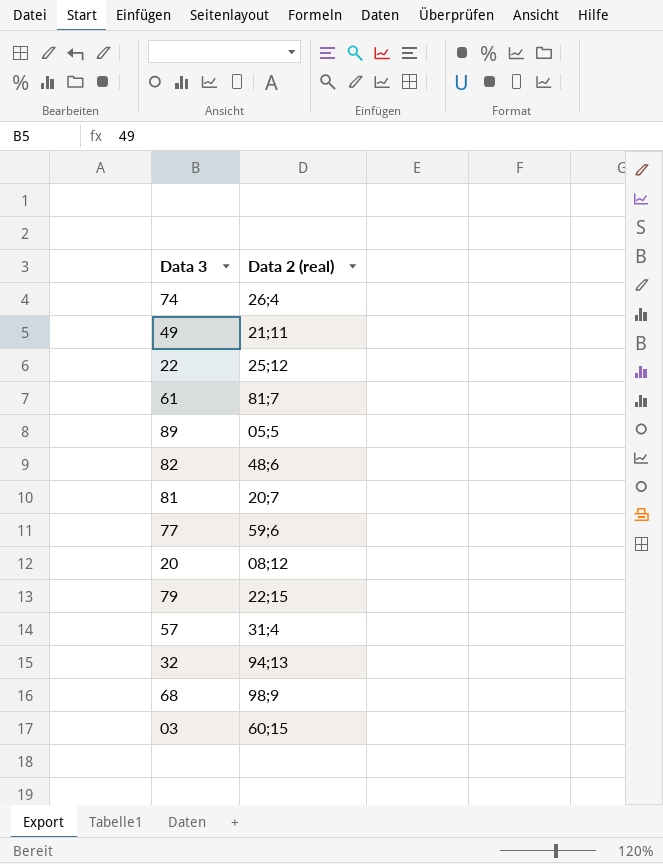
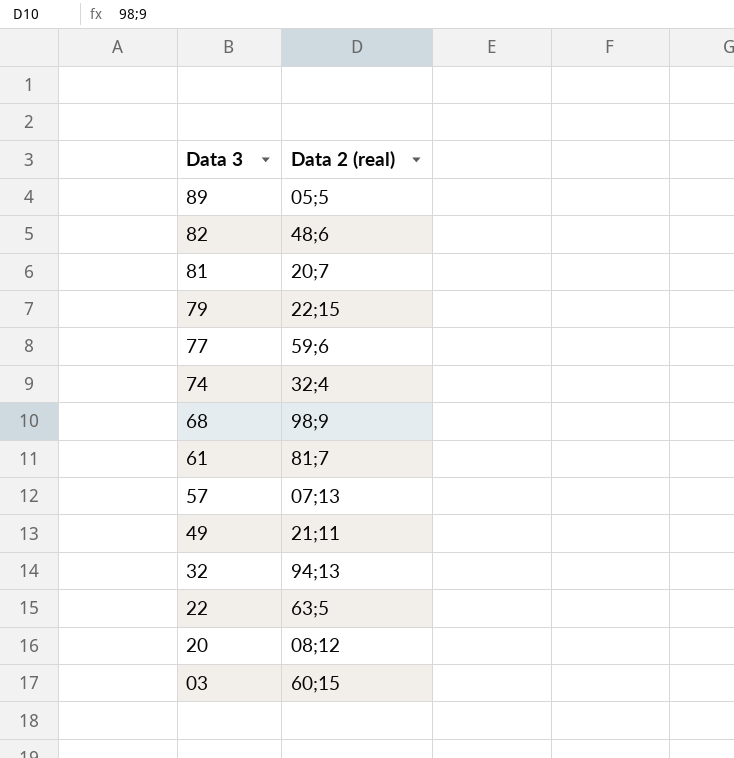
row order: none -> Data 3 descending
74 | Data 2 (real): 26;4 -> 32;4
57 | Data 2 (real): 31;4 -> 07;13
22 | Data 2 (real): 25;12 -> 63;5

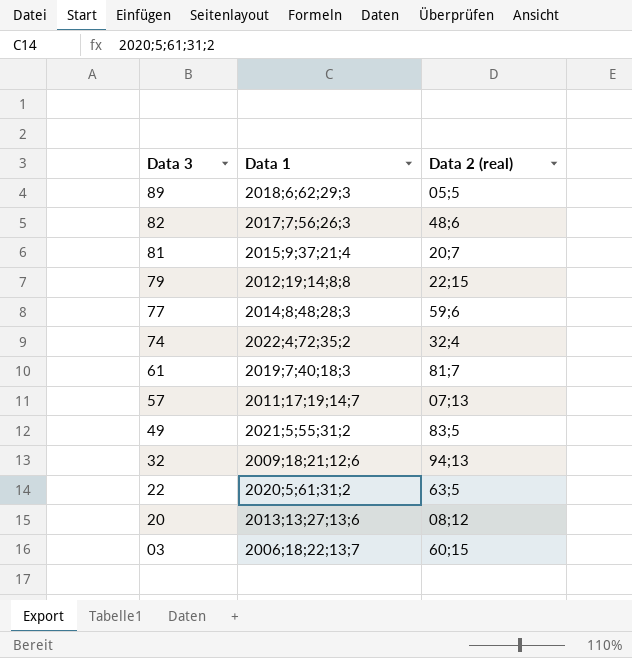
column Data 1 | position: none -> 2
row 68: 98;9 -> none
49 | Data 2 (real): 21;11 -> 83;5

